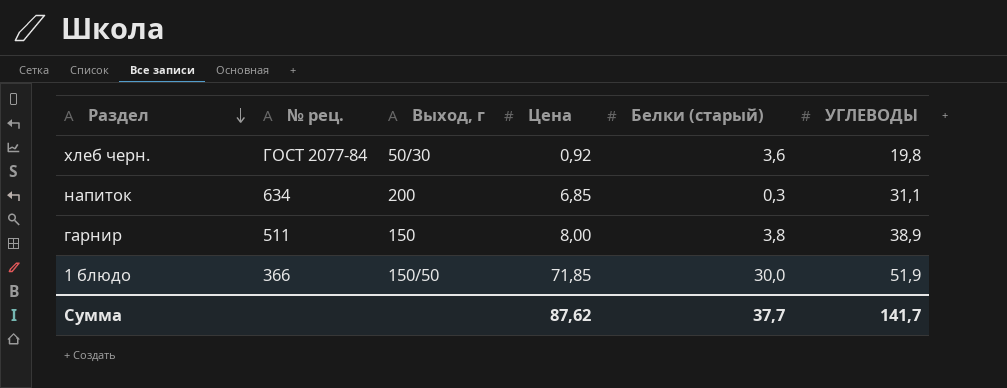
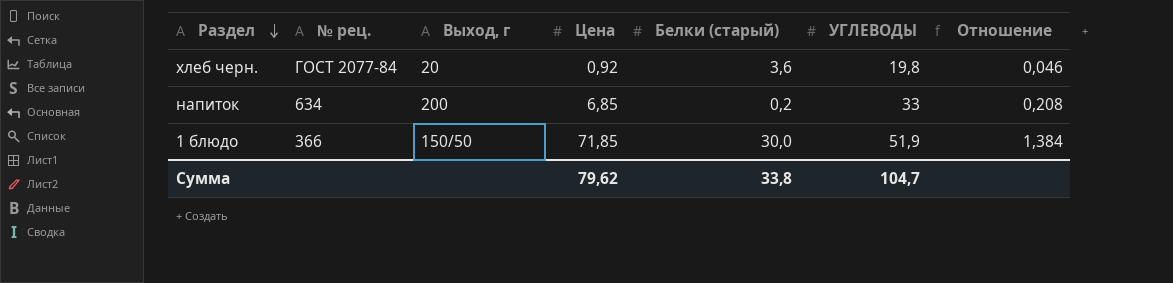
column Отношение | formula: none -> [Цена] / [УГЛЕВОДЫ]
row гарнир: 511 | 150 | 8,00 | 3,8 | 38,9 -> none
хлеб черн. | Выход, г: 50/30 -> 20
напиток | Белки (старый): 0,3 -> 0,2
напиток | УГЛЕВОДЫ: 31,1 -> 33
Сумма | Цена: 87,62 -> 79,62
Сумма | Белки (старый): 37,7 -> 33,8
Сумма | УГЛЕВОДЫ: 141,7 -> 104,7

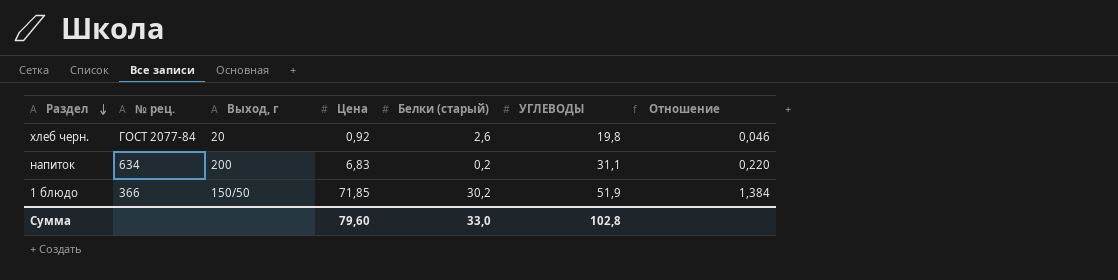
хлеб черн. | Белки (старый): 3,6 -> 2,6
напиток | Цена: 6,85 -> 6,83
напиток | УГЛЕВОДЫ: 33 -> 31,1
напиток | Отношение: 0,208 -> 0,220
1 блюдо | Белки (старый): 30,0 -> 30,2
Сумма | Цена: 79,62 -> 79,60
Сумма | Белки (старый): 33,8 -> 33,0
Сумма | УГЛЕВОДЫ: 104,7 -> 102,8

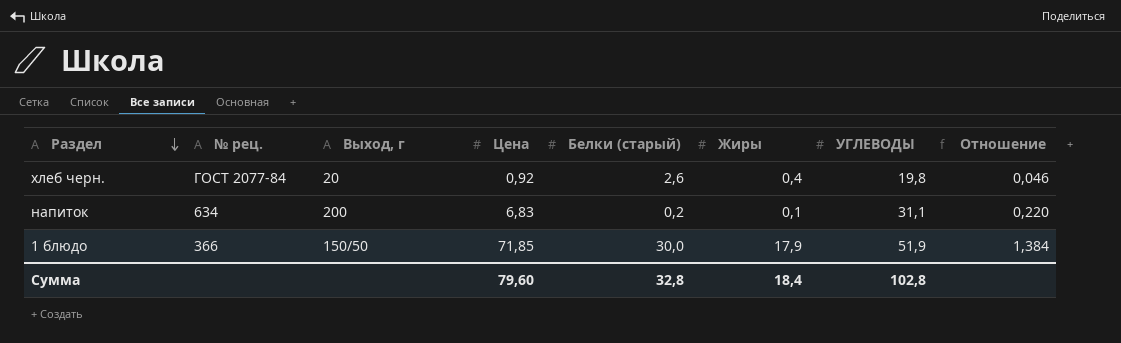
column Жиры | position: none -> 6
1 блюдо | Белки (старый): 30,2 -> 30,0
Сумма | Белки (старый): 33,0 -> 32,8

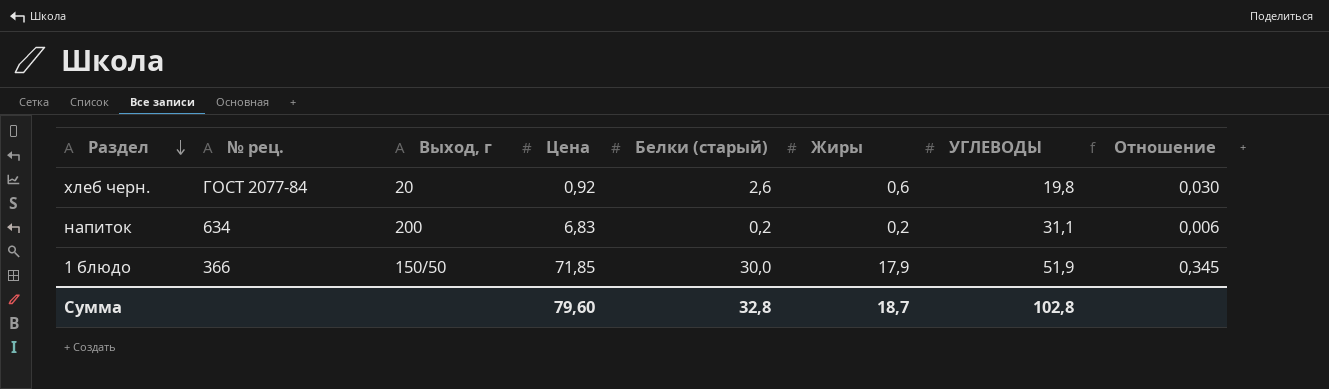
column Отношение | formula: [Цена] / [УГЛЕВОДЫ] -> [Жиры] / [УГЛЕВОДЫ]
хлеб черн. | Жиры: 0,4 -> 0,6
напиток | Жиры: 0,1 -> 0,2
Сумма | Жиры: 18,4 -> 18,7

